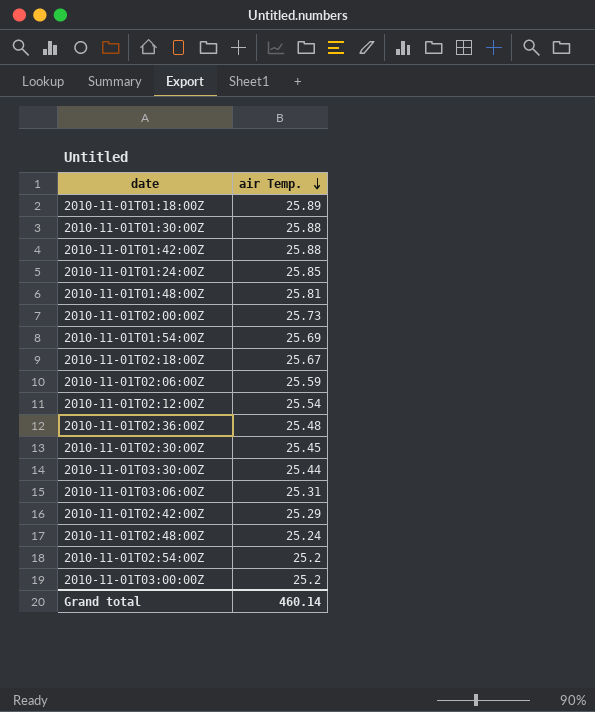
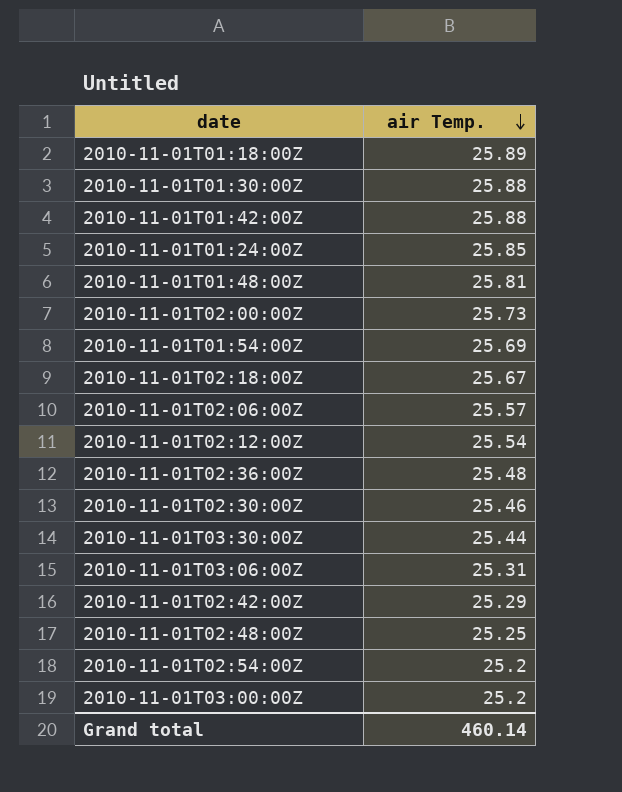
2010-11-01T02:06:00Z | air Temp.: 25.59 -> 25.57
2010-11-01T02:30:00Z | air Temp.: 25.45 -> 25.46
2010-11-01T02:48:00Z | air Temp.: 25.24 -> 25.25

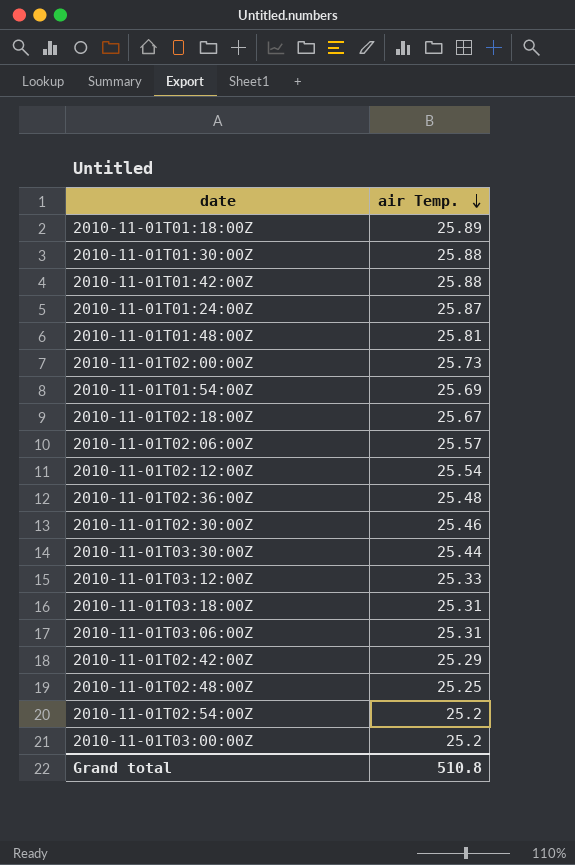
2010-11-01T01:24:00Z | air Temp.: 25.85 -> 25.87
row 2010-11-01T03:12:00Z: none -> 25.33
row 2010-11-01T03:18:00Z: none -> 25.31
Grand total | air Temp.: 460.14 -> 510.8

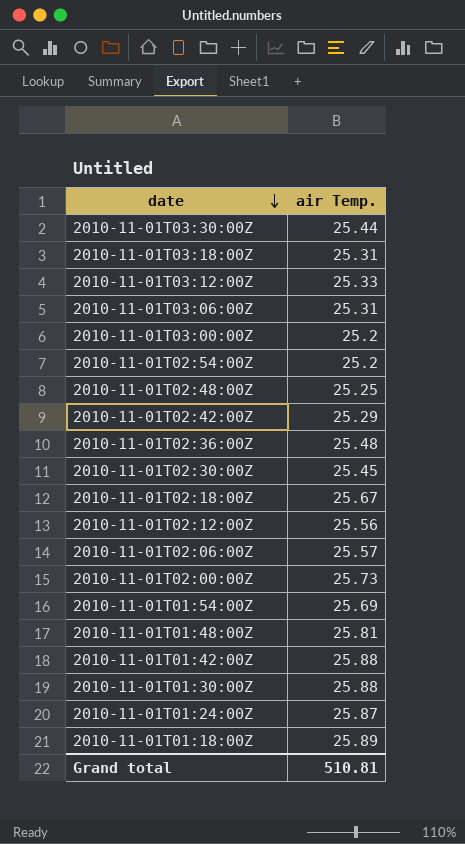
row order: air Temp. descending -> date descending
2010-11-01T02:30:00Z | air Temp.: 25.46 -> 25.45
2010-11-01T02:12:00Z | air Temp.: 25.54 -> 25.56
Grand total | air Temp.: 510.8 -> 510.81

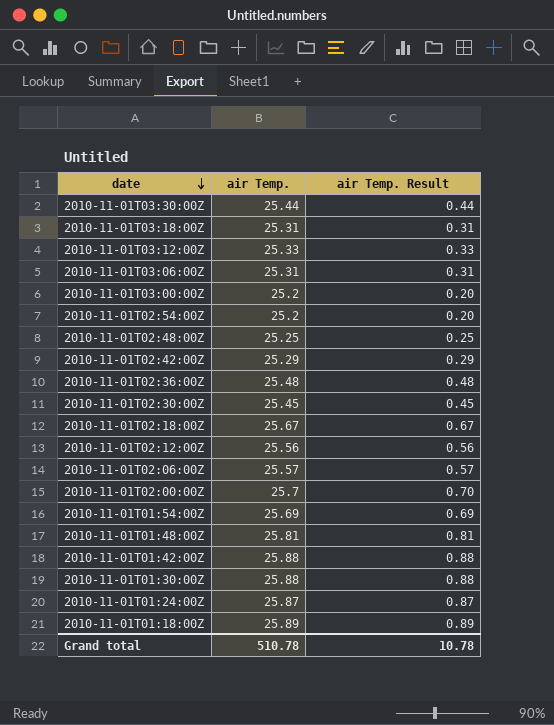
column air Temp. Result | formula: none -> [air Temp.] - 25
2010-11-01T02:00:00Z | air Temp.: 25.73 -> 25.7
Grand total | air Temp.: 510.81 -> 510.78

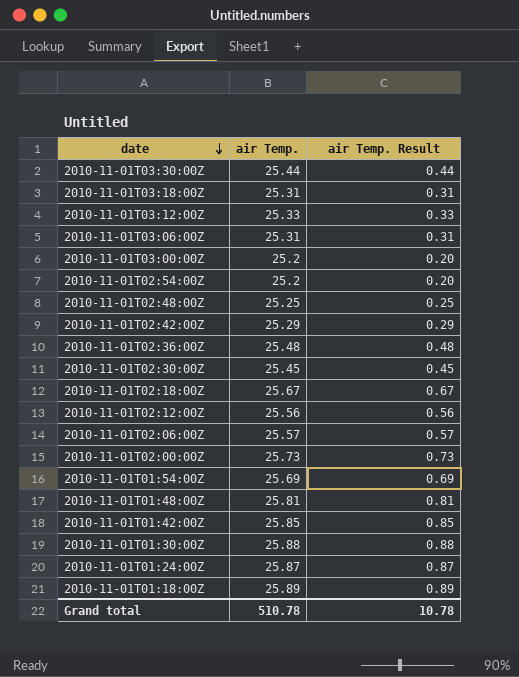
2010-11-01T02:00:00Z | air Temp.: 25.7 -> 25.73
2010-11-01T02:00:00Z | air Temp. Result: 0.70 -> 0.73
2010-11-01T01:42:00Z | air Temp.: 25.88 -> 25.85
2010-11-01T01:42:00Z | air Temp. Result: 0.88 -> 0.85

